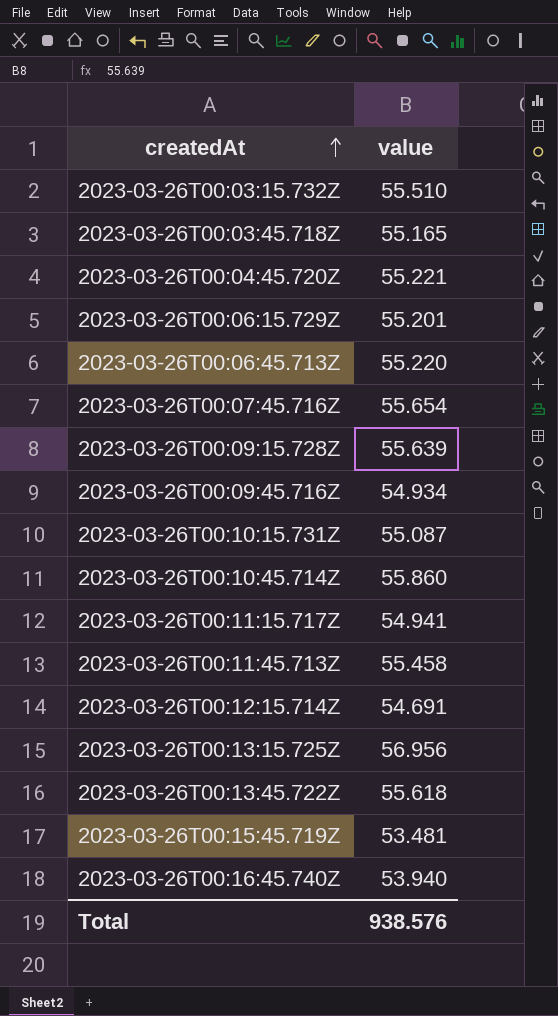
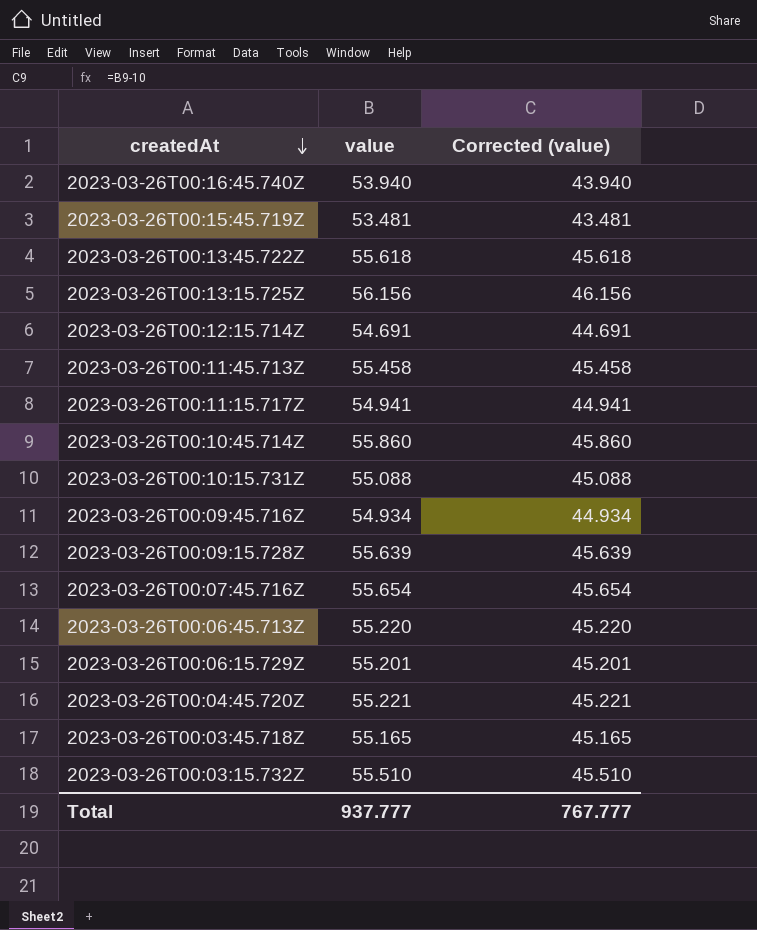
row order: createdAt ascending -> createdAt descending
column Corrected (value) | formula: none -> [value] - 10
2023-03-26T00:13:15.725Z | value: 56.956 -> 56.156
2023-03-26T00:10:15.731Z | value: 55.087 -> 55.088
Total | value: 938.576 -> 937.777

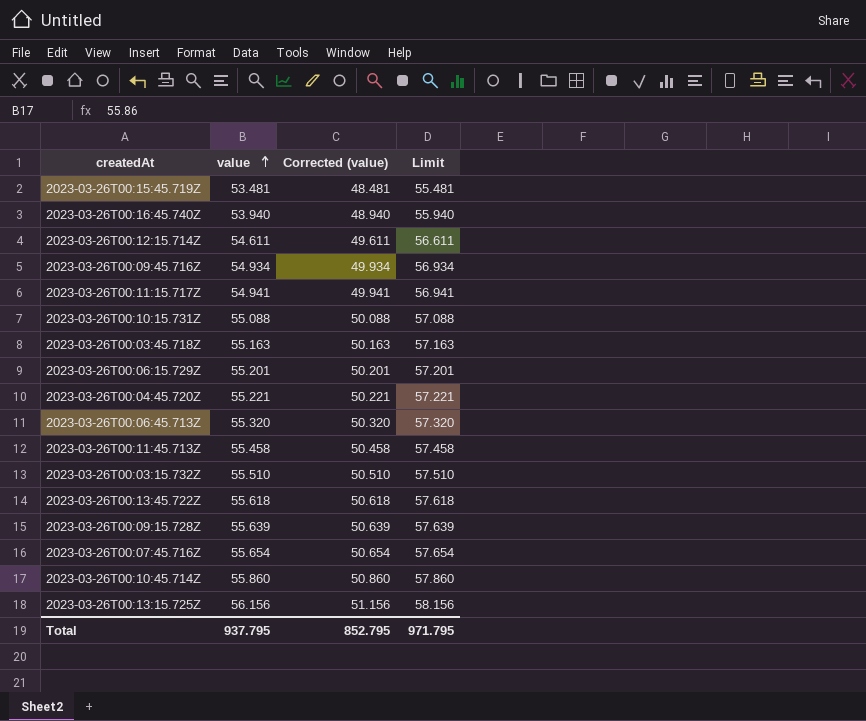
row order: createdAt descending -> value ascending
column Corrected (value) | formula: [value] - 10 -> [value] - 5
column Limit | formula: none -> [value] + 2
2023-03-26T00:12:15.714Z | value: 54.691 -> 54.611
2023-03-26T00:03:45.718Z | value: 55.165 -> 55.163
2023-03-26T00:06:45.713Z | value: 55.220 -> 55.320
Total | value: 937.777 -> 937.795
Total | Corrected (value): 767.777 -> 852.795

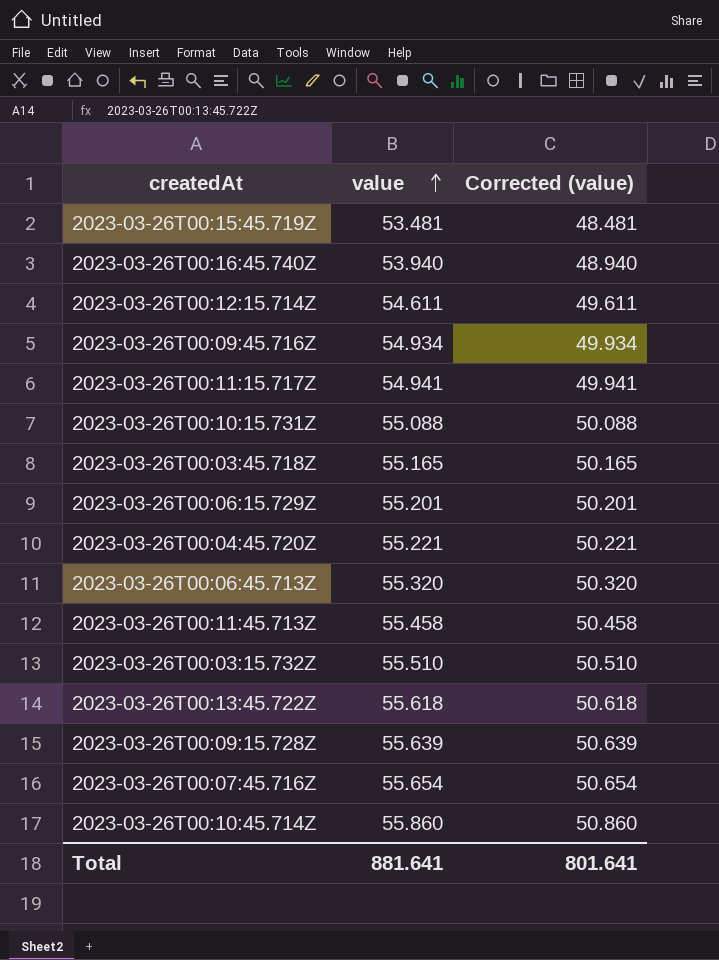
column Limit | formula: [value] + 2 -> none
row 2023-03-26T00:13:15.725Z: 56.156 | 51.156 | 58.156 -> none
2023-03-26T00:03:45.718Z | value: 55.163 -> 55.165
2023-03-26T00:03:45.718Z | Corrected (value): 50.163 -> 50.165
Total | value: 937.795 -> 881.641
Total | Corrected (value): 852.795 -> 801.641

